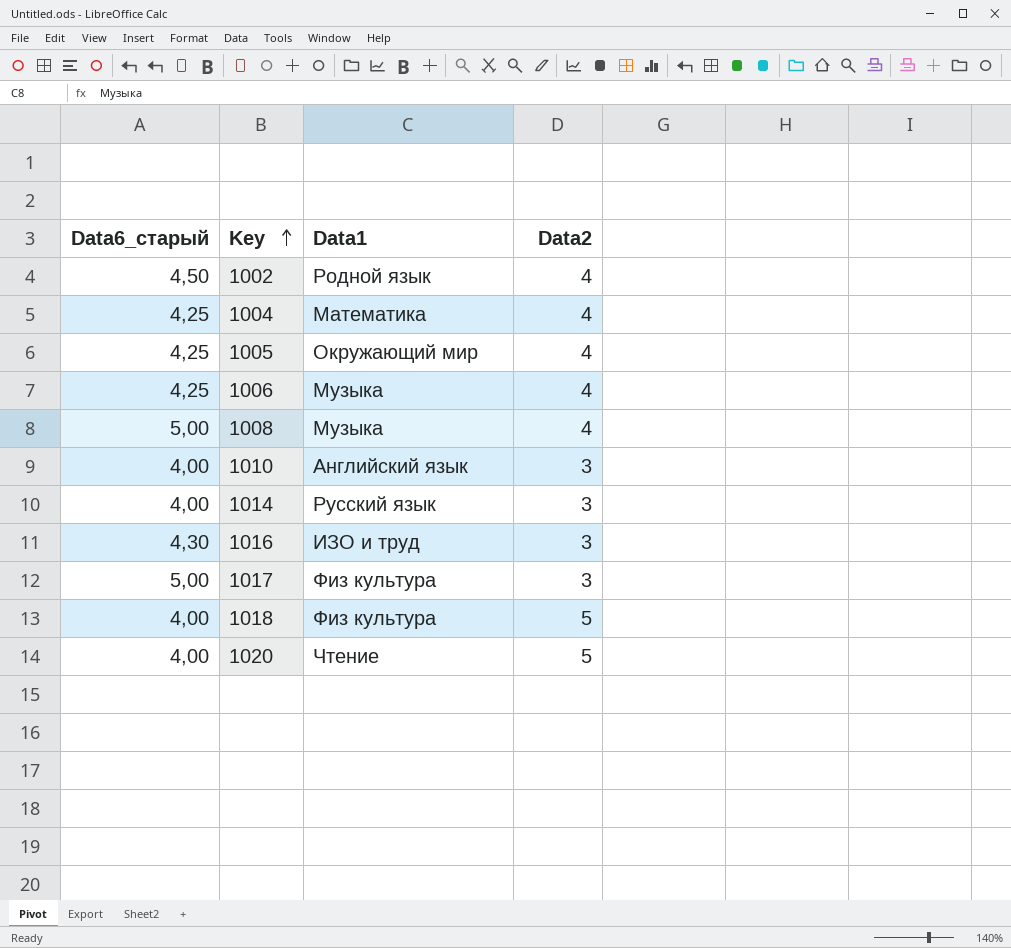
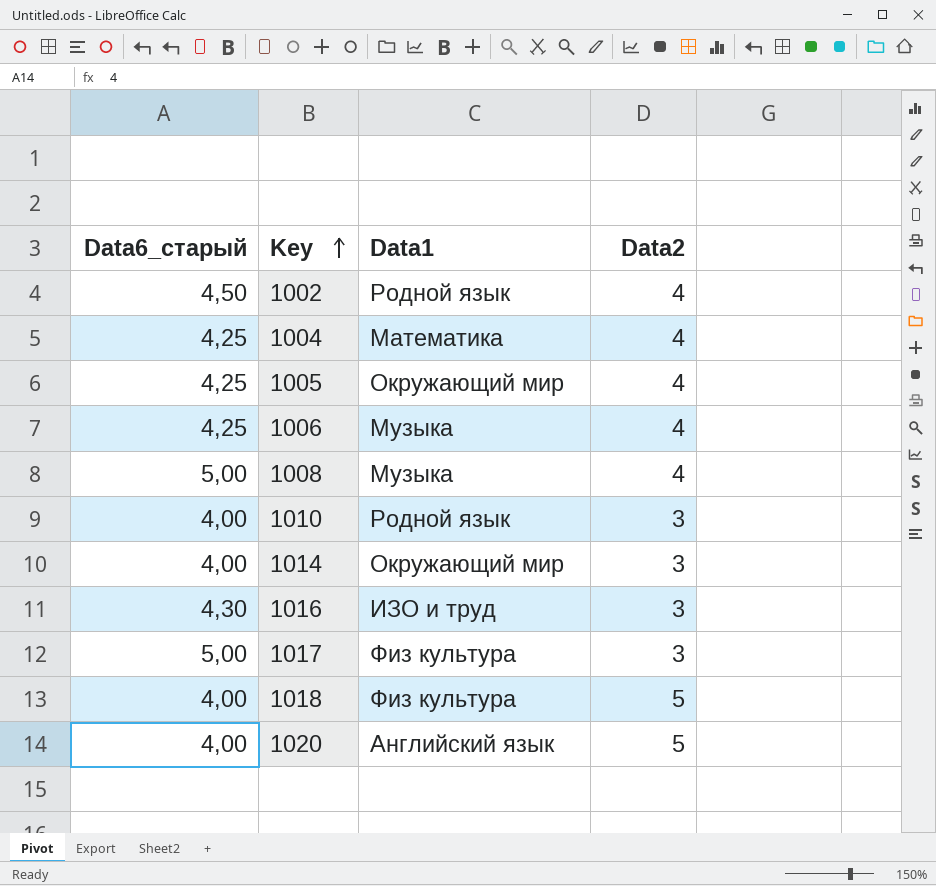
1010 | Data1: Английский язык -> Родной язык
1014 | Data1: Русский язык -> Окружающий мир
1020 | Data1: Чтение -> Английский язык

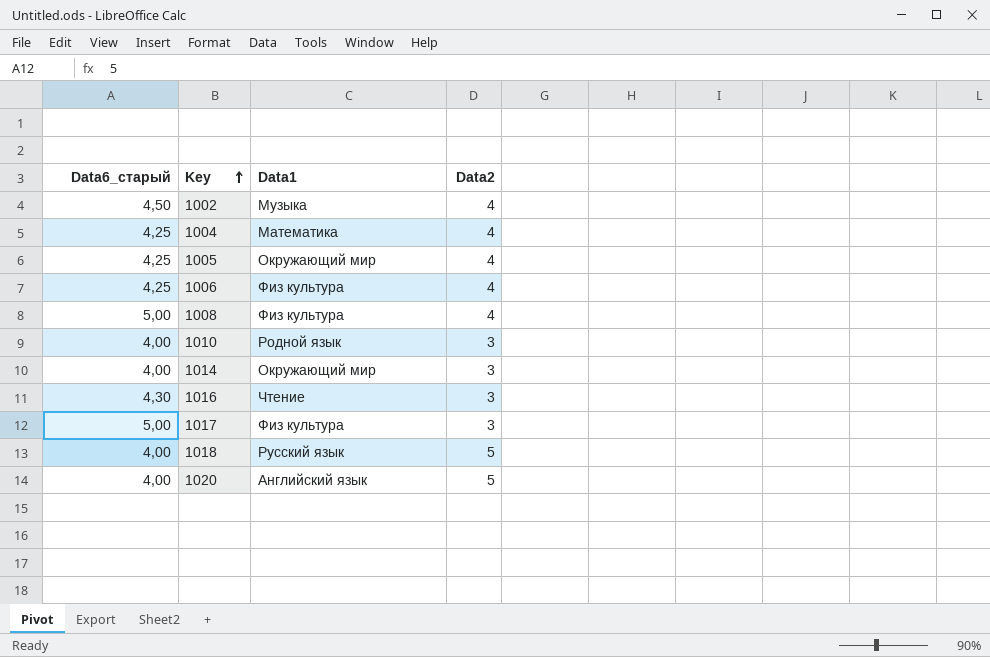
1002 | Data1: Родной язык -> Музыка
1006 | Data1: Музыка -> Физ культура
1008 | Data1: Музыка -> Физ культура
1016 | Data1: ИЗО и труд -> Чтение
1018 | Data1: Физ культура -> Русский язык

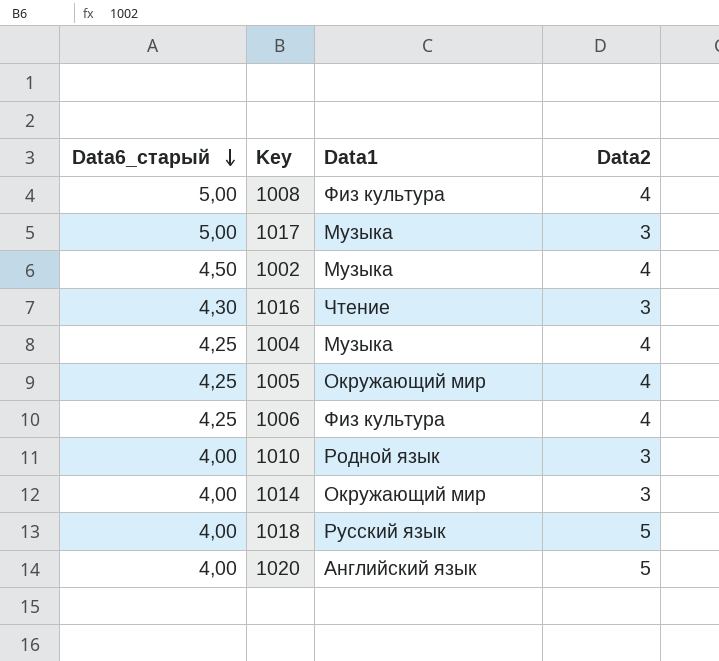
row order: Key ascending -> Data6_старый descending
1017 | Data1: Физ культура -> Музыка
1004 | Data1: Математика -> Музыка

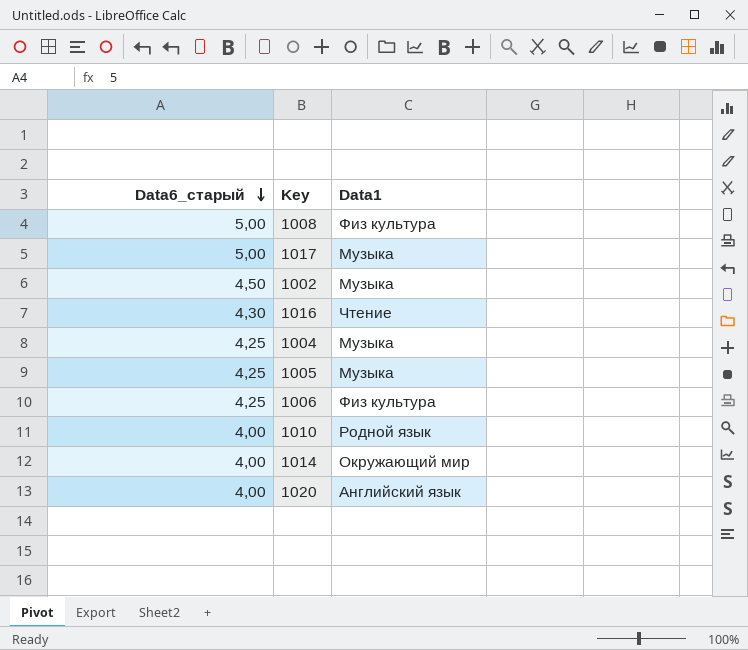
column Data2 | position: 4 -> none
row 1018: 4,00 | Русский язык | 5 -> none
1005 | Data1: Окружающий мир -> Музыка

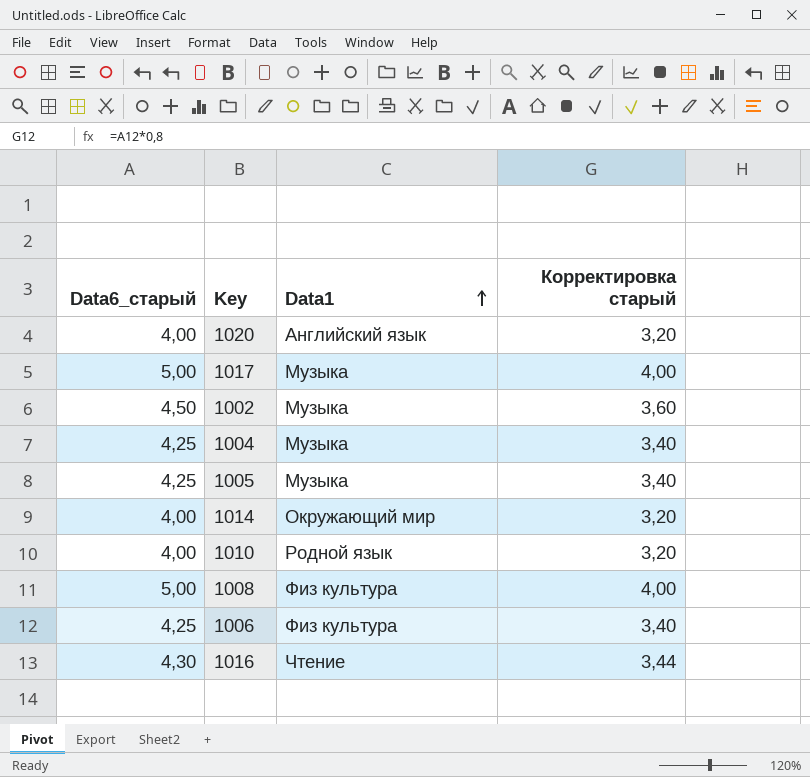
row order: Data6_старый descending -> Data1 ascending
column Корректировка старый | formula: none -> [Data6_старый] * 0,8

